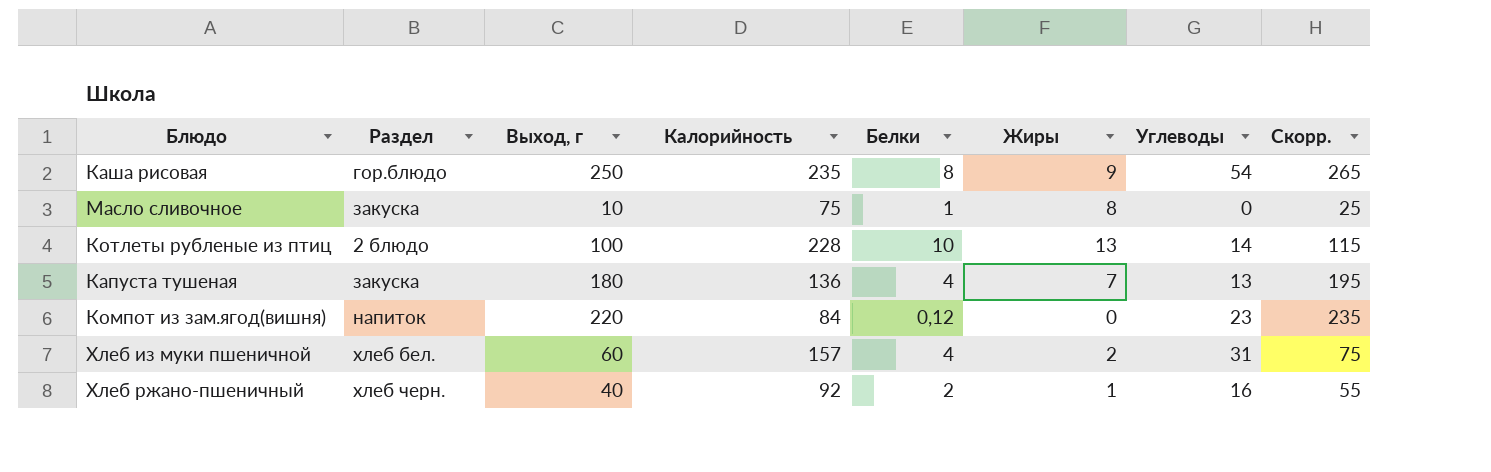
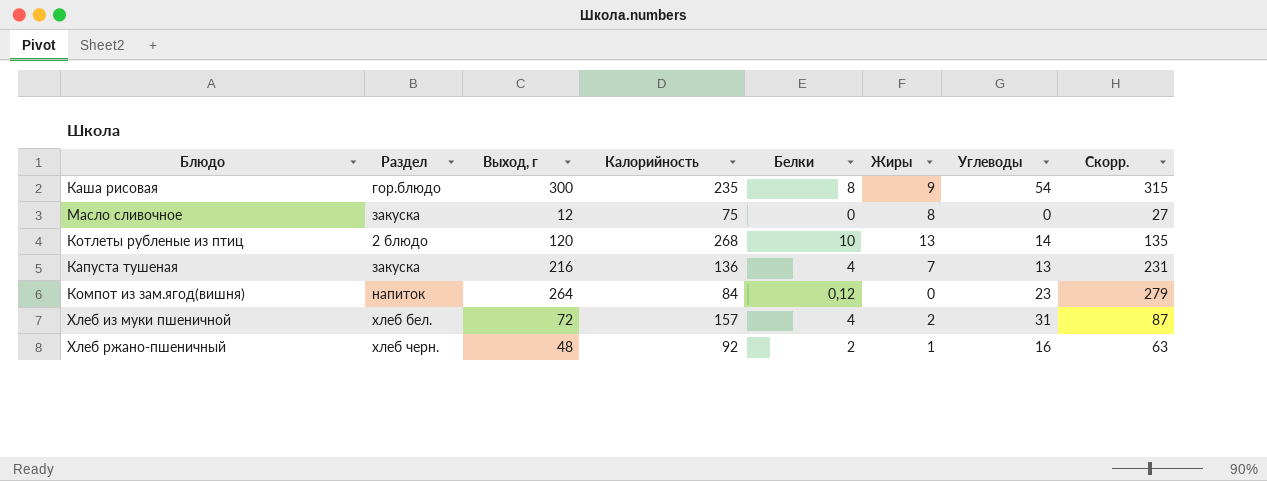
Каша рисовая | Выход, г: 250 -> 300
Каша рисовая | Скорр.: 265 -> 315
Масло сливочное | Выход, г: 10 -> 12
Масло сливочное | Белки: 1 -> 0
Масло сливочное | Скорр.: 25 -> 27
Котлеты рубленые из птиц | Выход, г: 100 -> 120
Котлеты рубленые из птиц | Калорийность: 228 -> 268
Котлеты рубленые из птиц | Скорр.: 115 -> 135
Капуста тушеная | Выход, г: 180 -> 216
Капуста тушеная | Скорр.: 195 -> 231
Компот из зам.ягод(вишня) | Выход, г: 220 -> 264
Компот из зам.ягод(вишня) | Скорр.: 235 -> 279
Хлеб из муки пшеничной | Выход, г: 60 -> 72
Хлеб из муки пшеничной | Скорр.: 75 -> 87
Хлеб ржано-пшеничный | Выход, г: 40 -> 48
Хлеб ржано-пшеничный | Скорр.: 55 -> 63

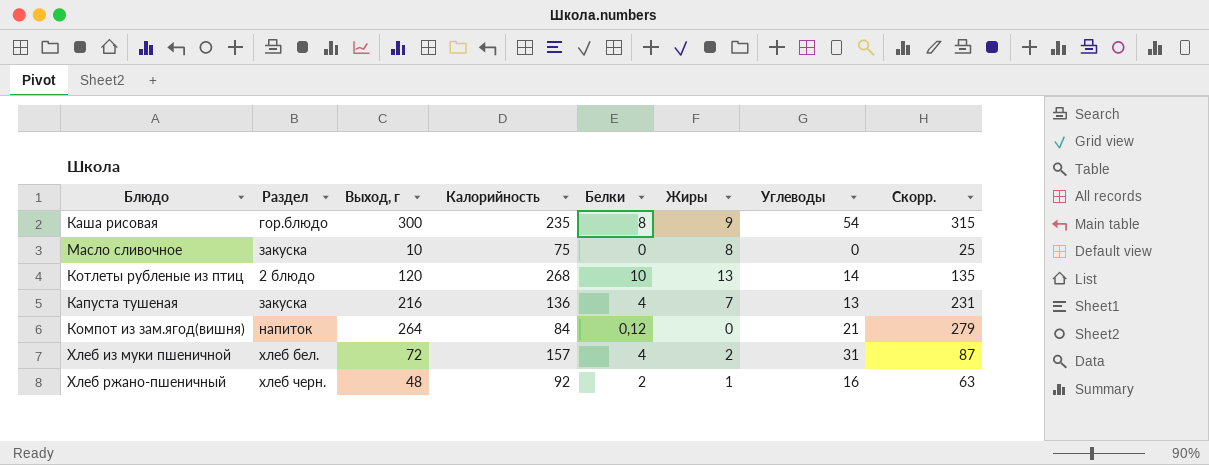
Масло сливочное | Выход, г: 12 -> 10
Масло сливочное | Скорр.: 27 -> 25
Компот из зам.ягод(вишня) | Углеводы: 23 -> 21

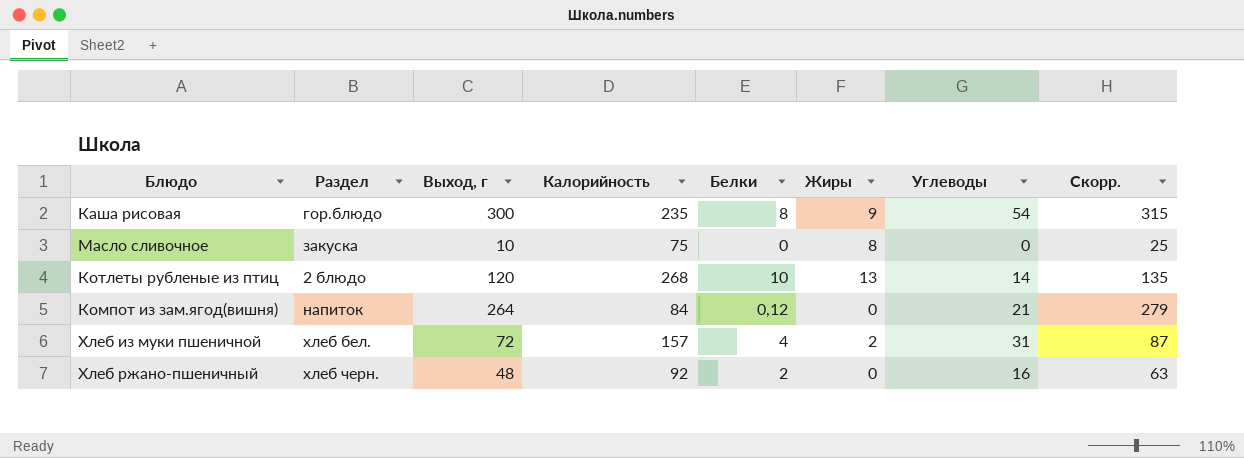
row Капуста тушеная: закуска | 216 | 136 | 4 | 7 | 13 | 231 -> none
Хлеб ржано-пшеничный | Жиры: 1 -> 0

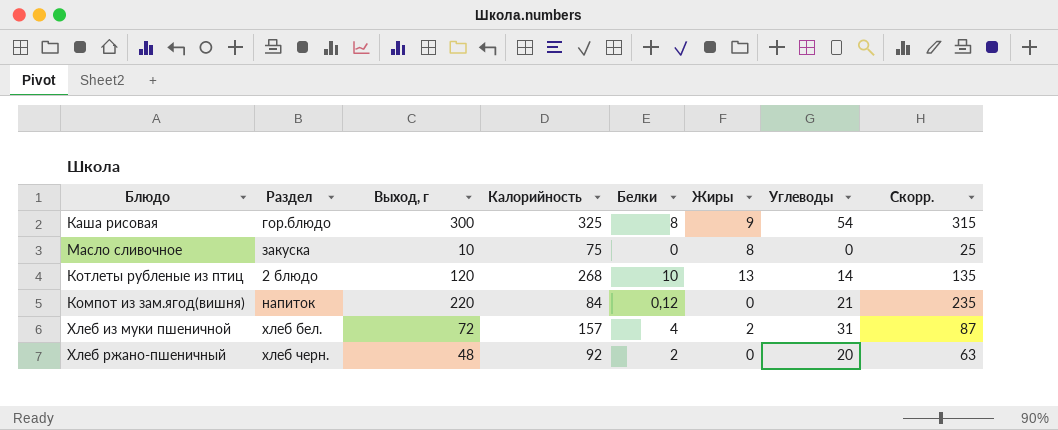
Каша рисовая | Калорийность: 235 -> 325
Компот из зам.ягод(вишня) | Выход, г: 264 -> 220
Компот из зам.ягод(вишня) | Скорр.: 279 -> 235
Хлеб ржано-пшеничный | Углеводы: 16 -> 20

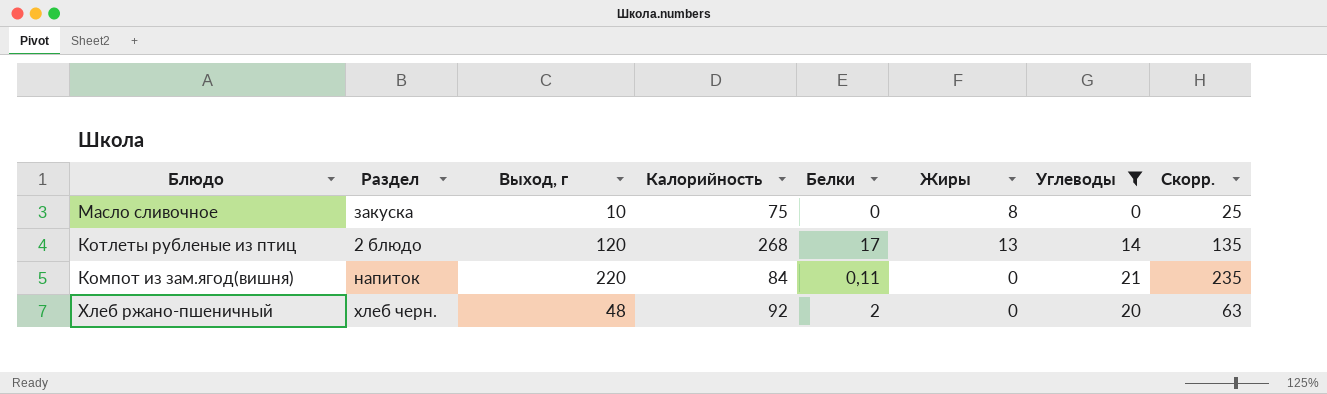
filter: none -> Углеводы <= 21
Котлеты рубленые из птиц | Белки: 10 -> 17
Компот из зам.ягод(вишня) | Белки: 0,12 -> 0,11

